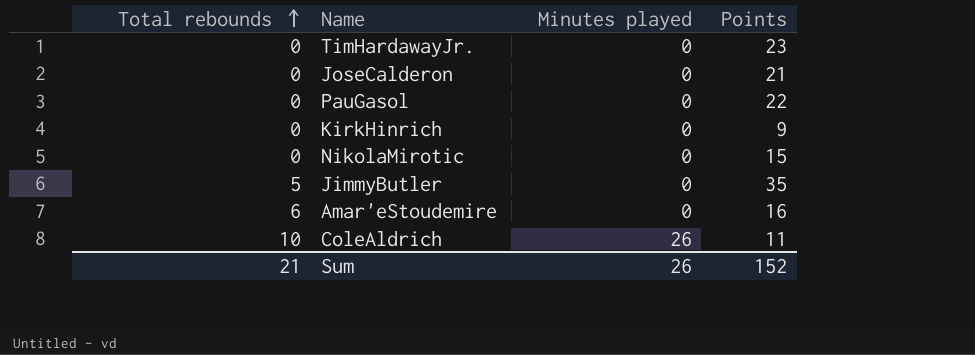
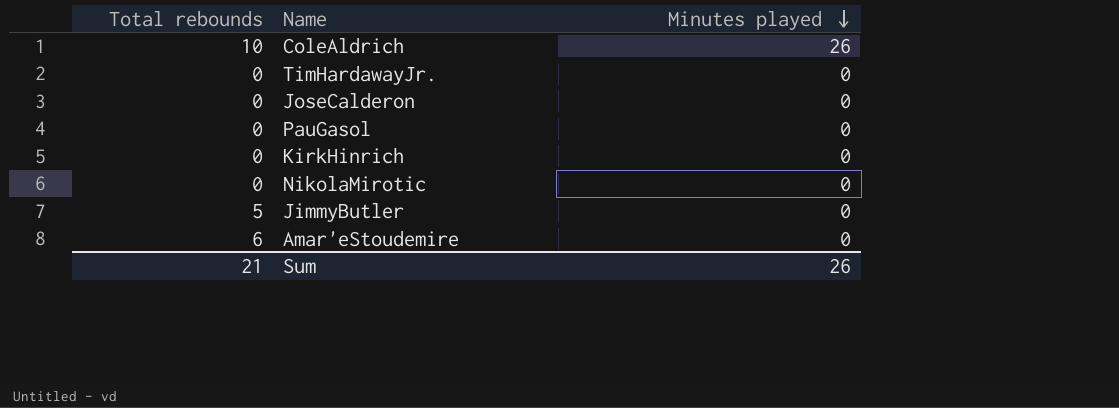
row order: Total rebounds ascending -> Minutes played descending
column Points | position: 4 -> none

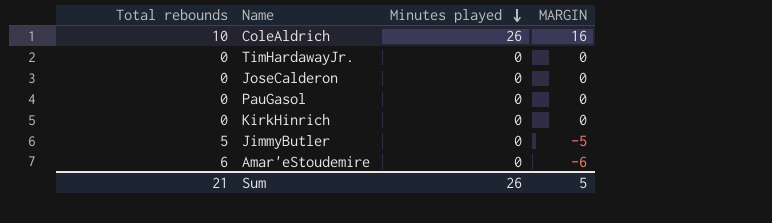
column MARGIN | formula: none -> [Minutes played] - [Total rebounds]
row NikolaMirotic: 0 | 0 -> none

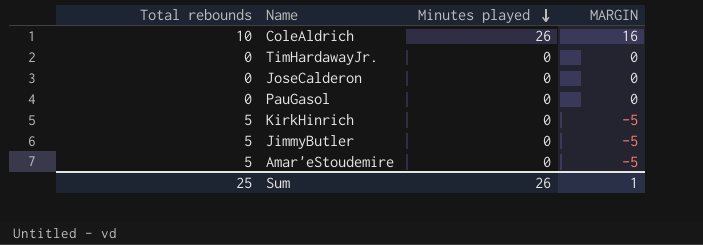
KirkHinrich | Total rebounds: 0 -> 5
KirkHinrich | MARGIN: 0 -> -5
Amar'eStoudemire | Total rebounds: 6 -> 5
Amar'eStoudemire | MARGIN: -6 -> -5
Sum | Total rebounds: 21 -> 25
Sum | MARGIN: 5 -> 1

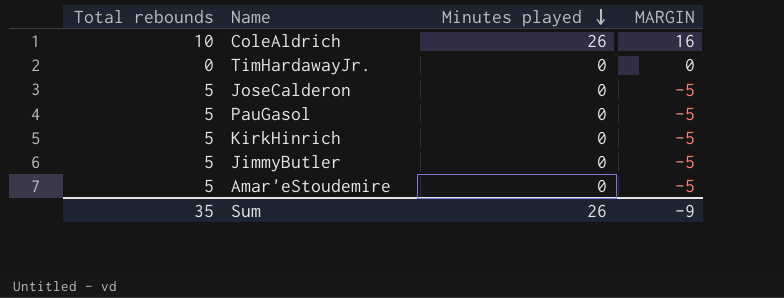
JoseCalderon | Total rebounds: 0 -> 5
JoseCalderon | MARGIN: 0 -> -5
PauGasol | Total rebounds: 0 -> 5
PauGasol | MARGIN: 0 -> -5
Sum | Total rebounds: 25 -> 35
Sum | MARGIN: 1 -> -9

